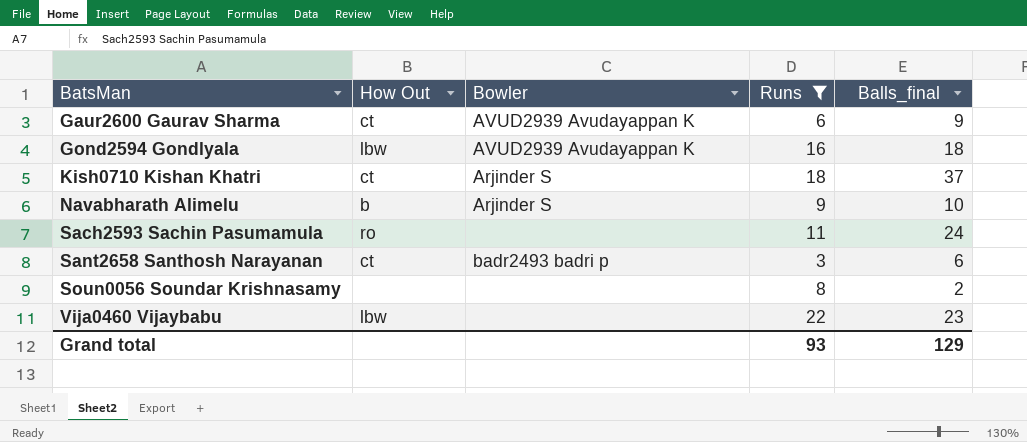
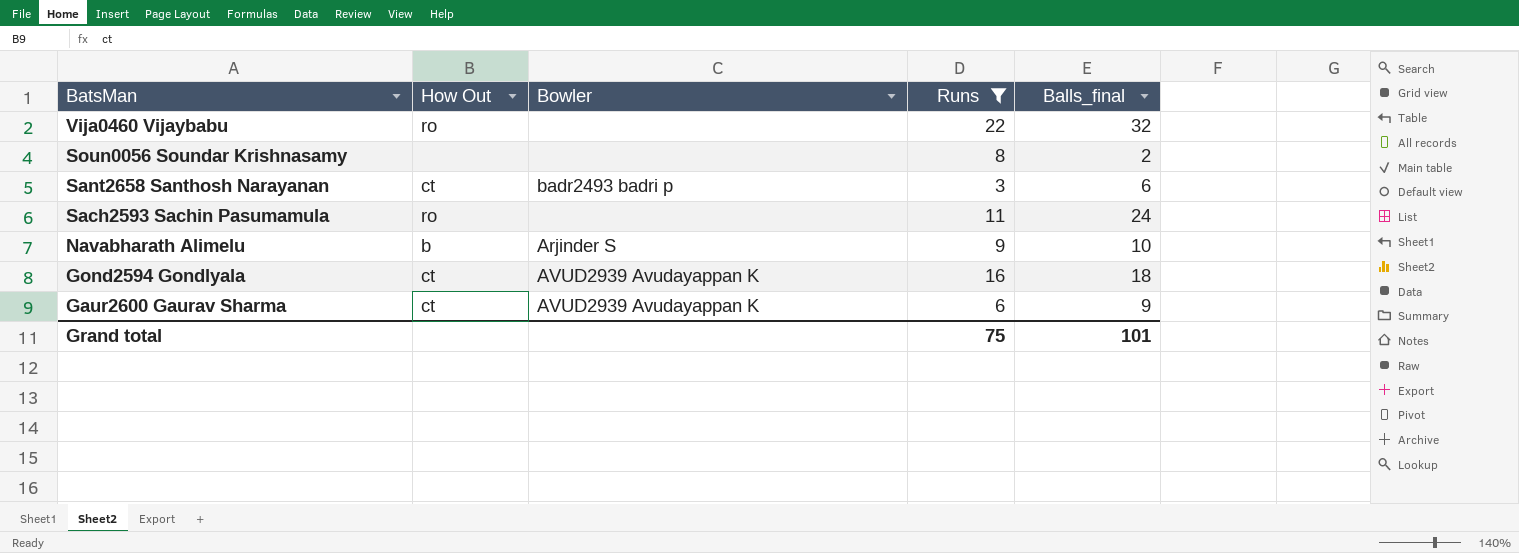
row order: BatsMan ascending -> BatsMan descending
row Kish0710 Kishan Khatri: ct | Arjinder S | 18 | 37 -> none
Vija0460 Vijaybabu | How Out: lbw -> ro
Vija0460 Vijaybabu | Balls_final: 23 -> 32
Gond2594 Gondlyala | How Out: lbw -> ct
Grand total | Runs: 93 -> 75
Grand total | Balls_final: 129 -> 101

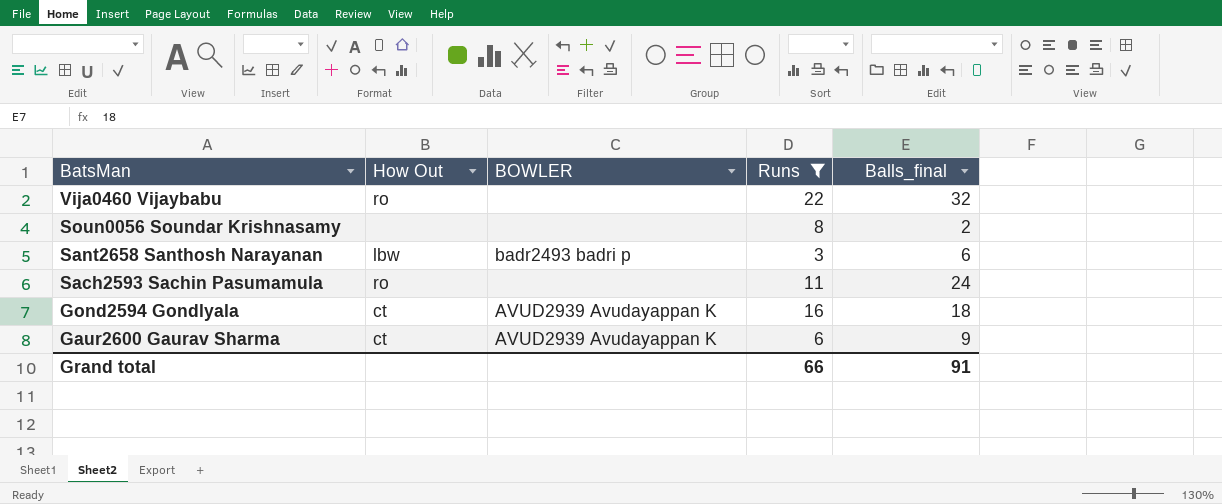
column name: Bowler -> BOWLER
row Navabharath Alimelu: b | Arjinder S | 9 | 10 -> none
Sant2658 Santhosh Narayanan | How Out: ct -> lbw
Grand total | Runs: 75 -> 66
Grand total | Balls_final: 101 -> 91

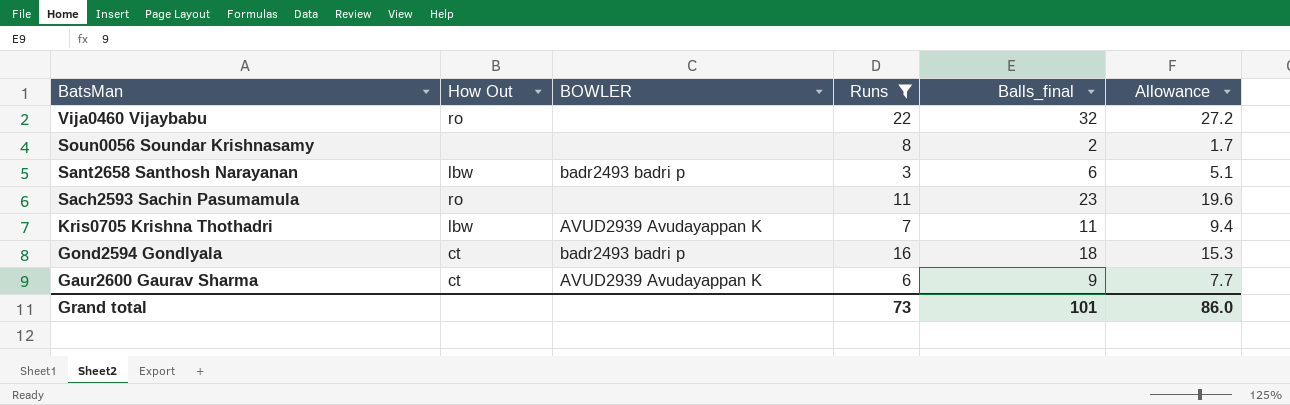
column Allowance | formula: none -> [Balls_final] * 0.85
Sach2593 Sachin Pasumamula | Balls_final: 24 -> 23
row Kris0705 Krishna Thothadri: none -> lbw | AVUD2939 Avudayappan K | 7 | 11 | 9.4
Gond2594 Gondlyala | BOWLER: AVUD2939 Avudayappan K -> badr2493 badri p
Grand total | Runs: 66 -> 73
Grand total | Balls_final: 91 -> 101

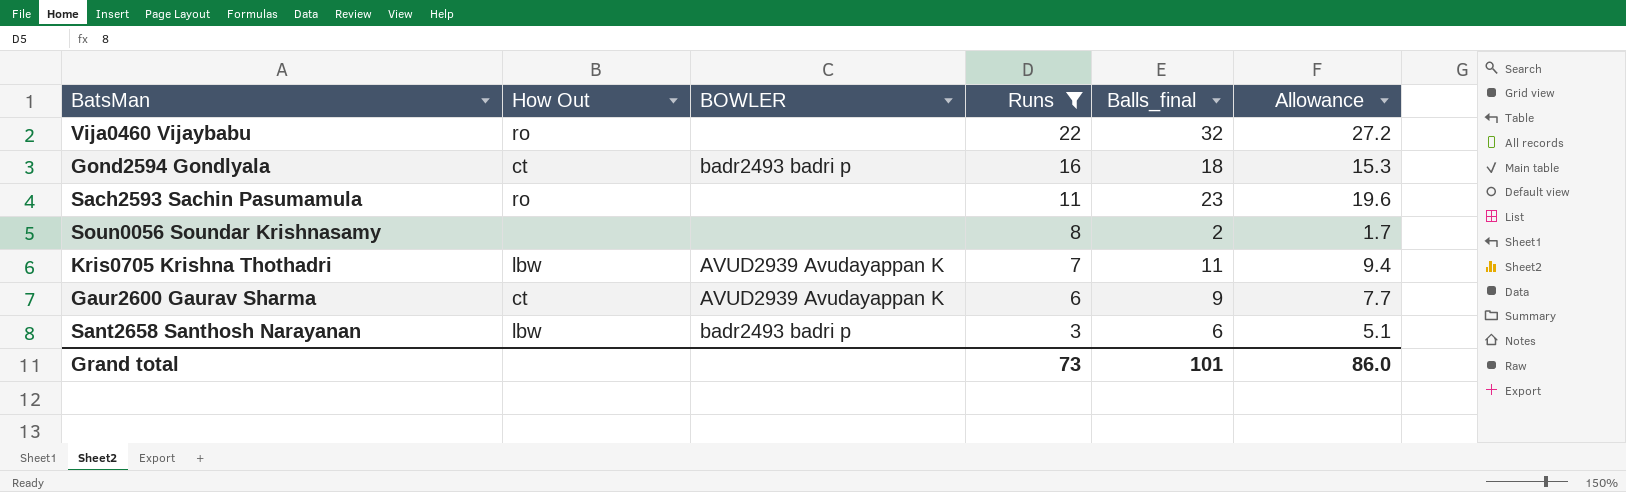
row order: BatsMan descending -> Runs descending

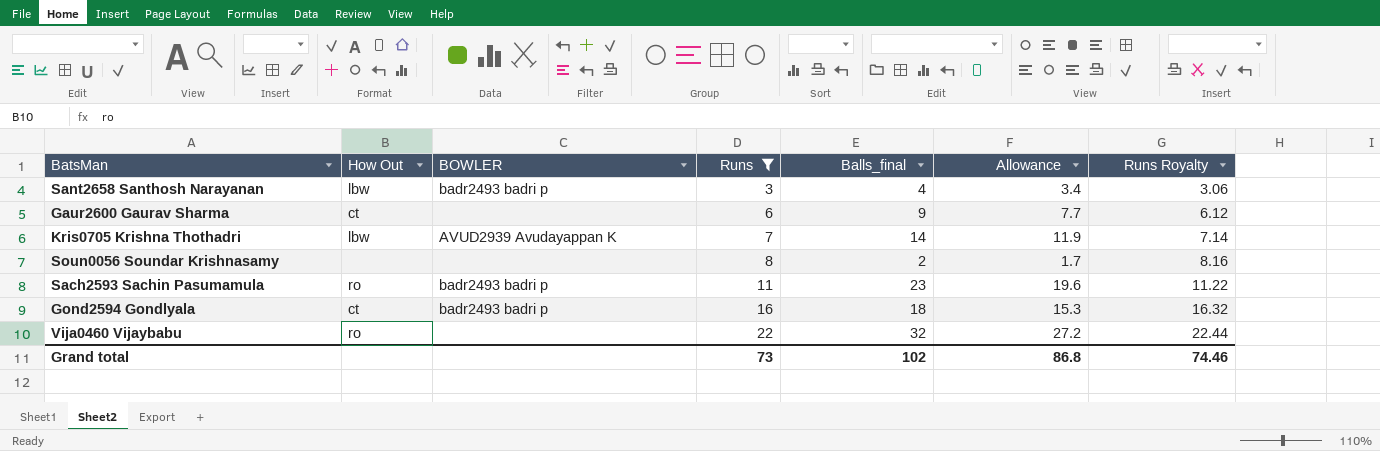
row order: Runs descending -> Runs ascending
column Runs Royalty | formula: none -> [Runs] * 1.02
Sant2658 Santhosh Narayanan | Balls_final: 6 -> 4
Sant2658 Santhosh Narayanan | Allowance: 5.1 -> 3.4
Gaur2600 Gaurav Sharma | BOWLER: AVUD2939 Avudayappan K -> none
Kris0705 Krishna Thothadri | Balls_final: 11 -> 14
Kris0705 Krishna Thothadri | Allowance: 9.4 -> 11.9
Sach2593 Sachin Pasumamula | BOWLER: none -> badr2493 badri p
Grand total | Balls_final: 101 -> 102
Grand total | Allowance: 86.0 -> 86.8

